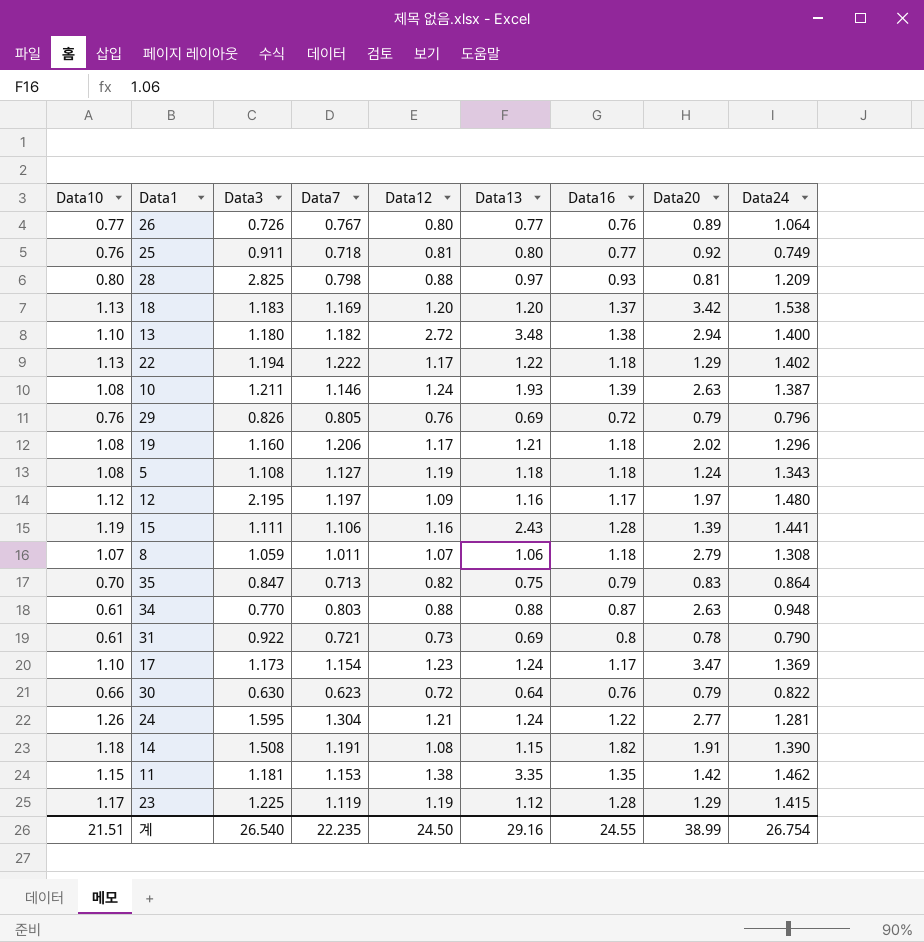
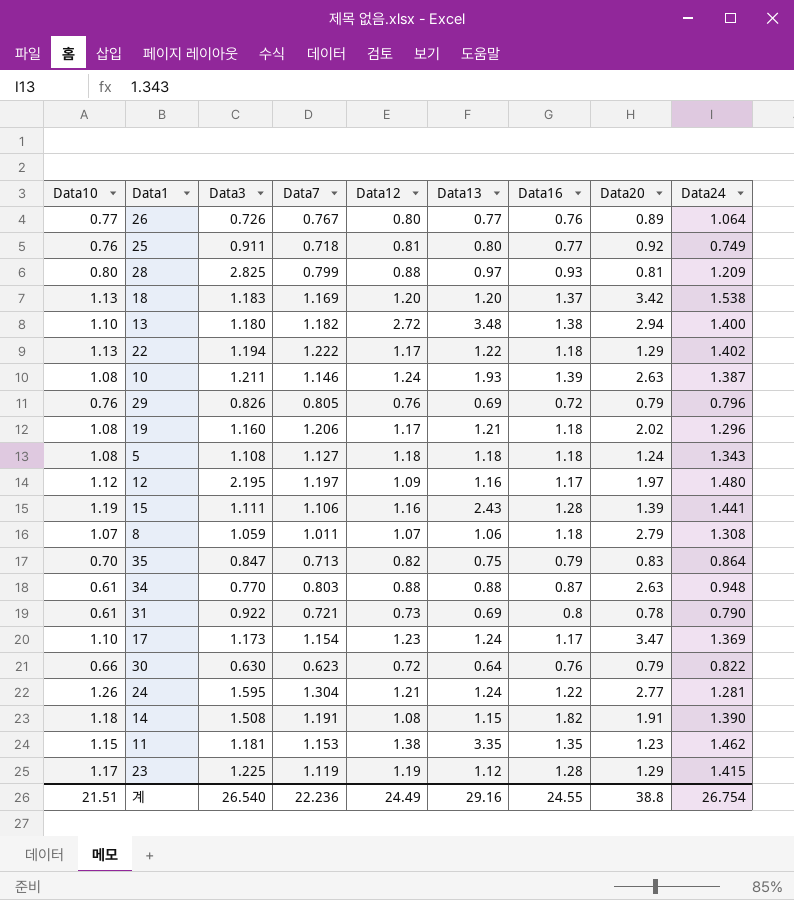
28 | Data7: 0.798 -> 0.799
5 | Data12: 1.19 -> 1.18
11 | Data20: 1.42 -> 1.23
계 | Data7: 22.235 -> 22.236
계 | Data12: 24.50 -> 24.49
계 | Data20: 38.99 -> 38.8

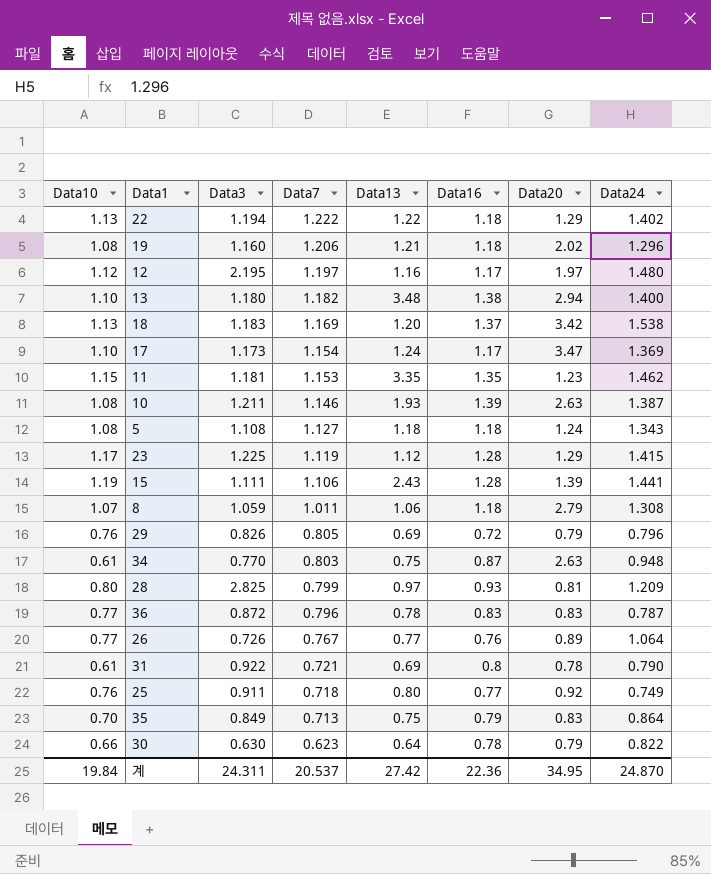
row order: none -> Data7 descending
column Data12 | position: 5 -> none
row 24: 1.26 | 1.595 | 1.304 | 1.21 | 1.24 | 1.22 | 2.77 | 1.281 -> none
row 14: 1.18 | 1.508 | 1.191 | 1.08 | 1.15 | 1.82 | 1.91 | 1.390 -> none
34 | Data13: 0.88 -> 0.75
row 36: none -> 0.77 | 0.872 | 0.796 | 0.78 | 0.83 | 0.83 | 0.787
35 | Data3: 0.847 -> 0.849
30 | Data16: 0.76 -> 0.78
계 | Data10: 21.51 -> 19.84
계 | Data3: 26.540 -> 24.311
계 | Data7: 22.236 -> 20.537
계 | Data13: 29.16 -> 27.42
계 | Data16: 24.55 -> 22.36
계 | Data20: 38.8 -> 34.95
계 | Data24: 26.754 -> 24.870

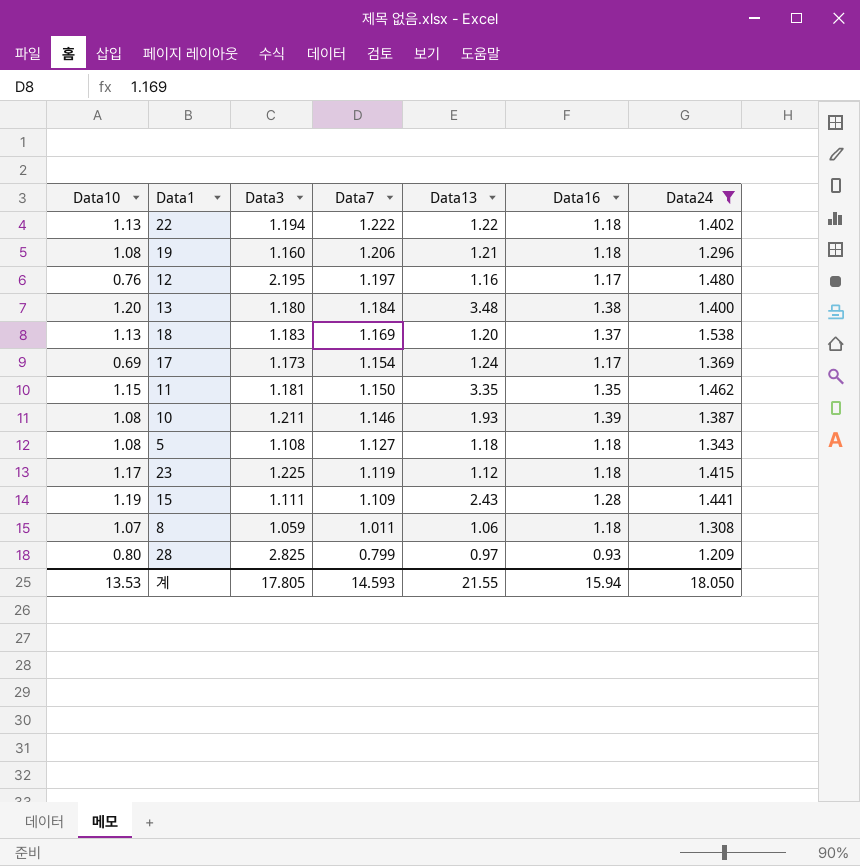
filter: none -> Data24 >= 1.209
column Data20 | position: 7 -> none
12 | Data10: 1.12 -> 0.76
13 | Data10: 1.10 -> 1.20
13 | Data7: 1.182 -> 1.184
17 | Data10: 1.10 -> 0.69
11 | Data7: 1.153 -> 1.150
23 | Data16: 1.28 -> 1.18
15 | Data7: 1.106 -> 1.109
계 | Data10: 19.84 -> 13.53
계 | Data3: 24.311 -> 17.805
계 | Data7: 20.537 -> 14.593
계 | Data13: 27.42 -> 21.55
계 | Data16: 22.36 -> 15.94
계 | Data24: 24.870 -> 18.050

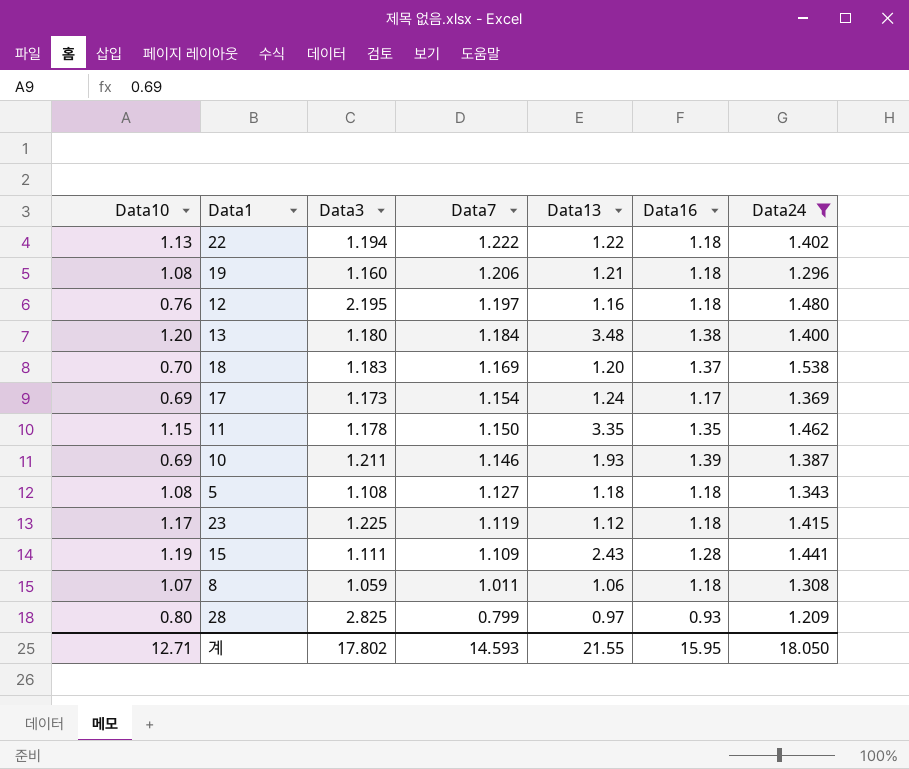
12 | Data16: 1.17 -> 1.18
18 | Data10: 1.13 -> 0.70
11 | Data3: 1.181 -> 1.178
10 | Data10: 1.08 -> 0.69
계 | Data10: 13.53 -> 12.71
계 | Data3: 17.805 -> 17.802
계 | Data16: 15.94 -> 15.95

